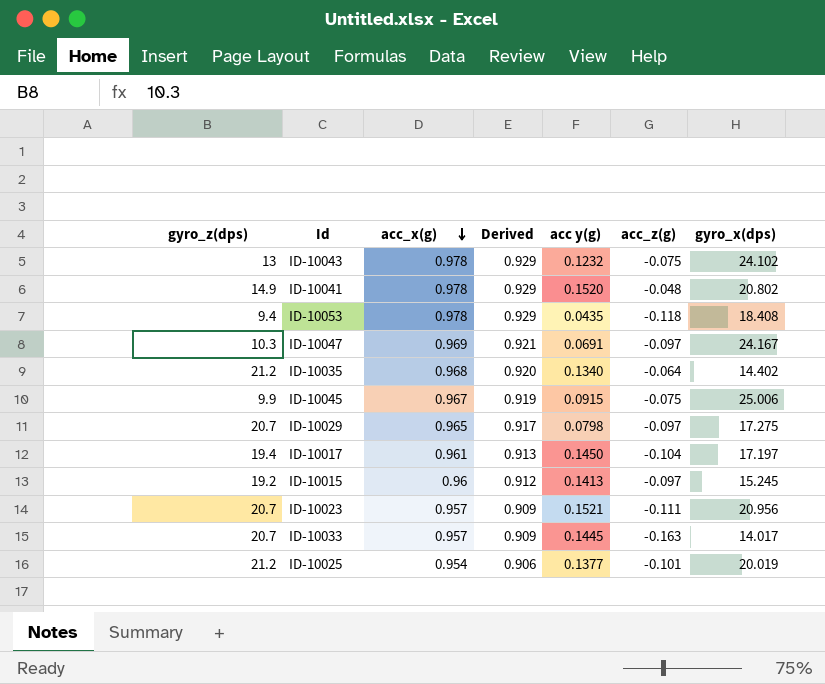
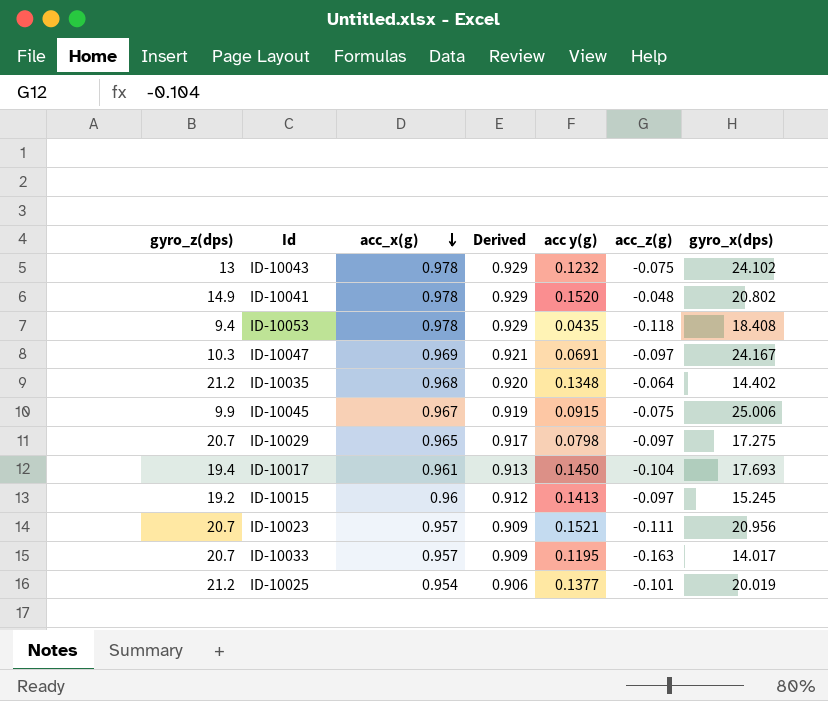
ID-10035 | acc y(g): 0.1340 -> 0.1348
ID-10017 | gyro_x(dps): 17.197 -> 17.693
ID-10033 | acc y(g): 0.1445 -> 0.1195

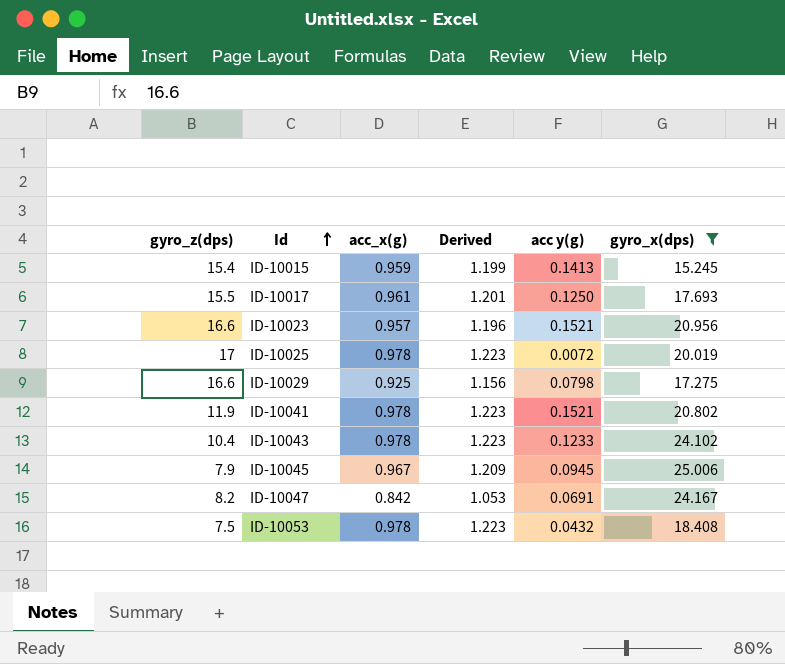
filter: none -> gyro_x(dps) >= 15.245
row order: acc_x(g) descending -> Id ascending
column acc_z(g) | position: 6 -> none
column Derived | formula: [acc_x(g)] * 0.95 -> [acc_x(g)] * 1.25
ID-10015 | gyro_z(dps): 19.2 -> 15.4
ID-10015 | acc_x(g): 0.96 -> 0.959
ID-10017 | gyro_z(dps): 19.4 -> 15.5
ID-10017 | acc y(g): 0.1450 -> 0.1250
ID-10023 | gyro_z(dps): 20.7 -> 16.6
ID-10025 | gyro_z(dps): 21.2 -> 17
ID-10025 | acc_x(g): 0.954 -> 0.978
ID-10025 | acc y(g): 0.1377 -> 0.0072
ID-10029 | gyro_z(dps): 20.7 -> 16.6
ID-10029 | acc_x(g): 0.965 -> 0.925
ID-10041 | gyro_z(dps): 14.9 -> 11.9
ID-10041 | acc y(g): 0.1520 -> 0.1521
ID-10043 | gyro_z(dps): 13 -> 10.4
ID-10043 | acc y(g): 0.1232 -> 0.1233
ID-10045 | gyro_z(dps): 9.9 -> 7.9
ID-10045 | acc y(g): 0.0915 -> 0.0945
ID-10047 | gyro_z(dps): 10.3 -> 8.2
ID-10047 | acc_x(g): 0.969 -> 0.842
ID-10053 | gyro_z(dps): 9.4 -> 7.5
ID-10053 | acc y(g): 0.0435 -> 0.0432

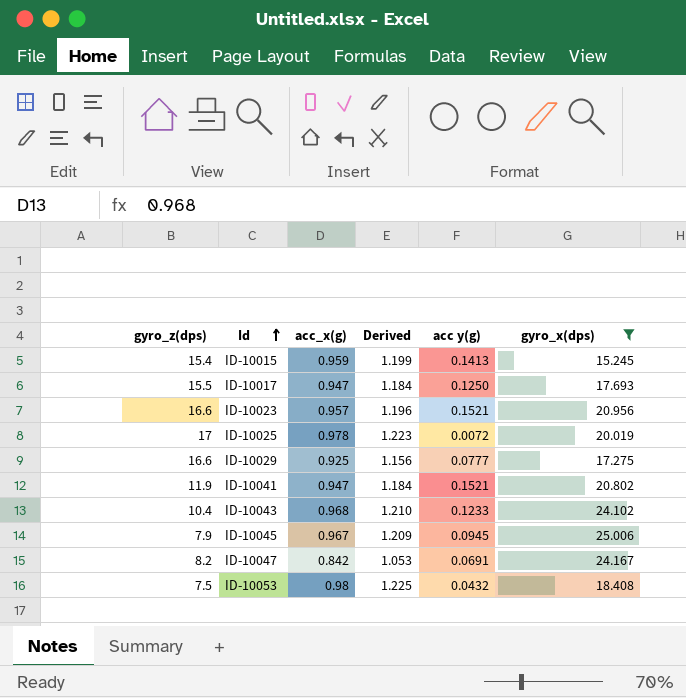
ID-10017 | acc_x(g): 0.961 -> 0.947
ID-10017 | Derived: 1.201 -> 1.184
ID-10029 | acc y(g): 0.0798 -> 0.0777
ID-10041 | acc_x(g): 0.978 -> 0.947
ID-10041 | Derived: 1.223 -> 1.184
ID-10043 | acc_x(g): 0.978 -> 0.968
ID-10043 | Derived: 1.223 -> 1.210
ID-10053 | acc_x(g): 0.978 -> 0.98
ID-10053 | Derived: 1.223 -> 1.225

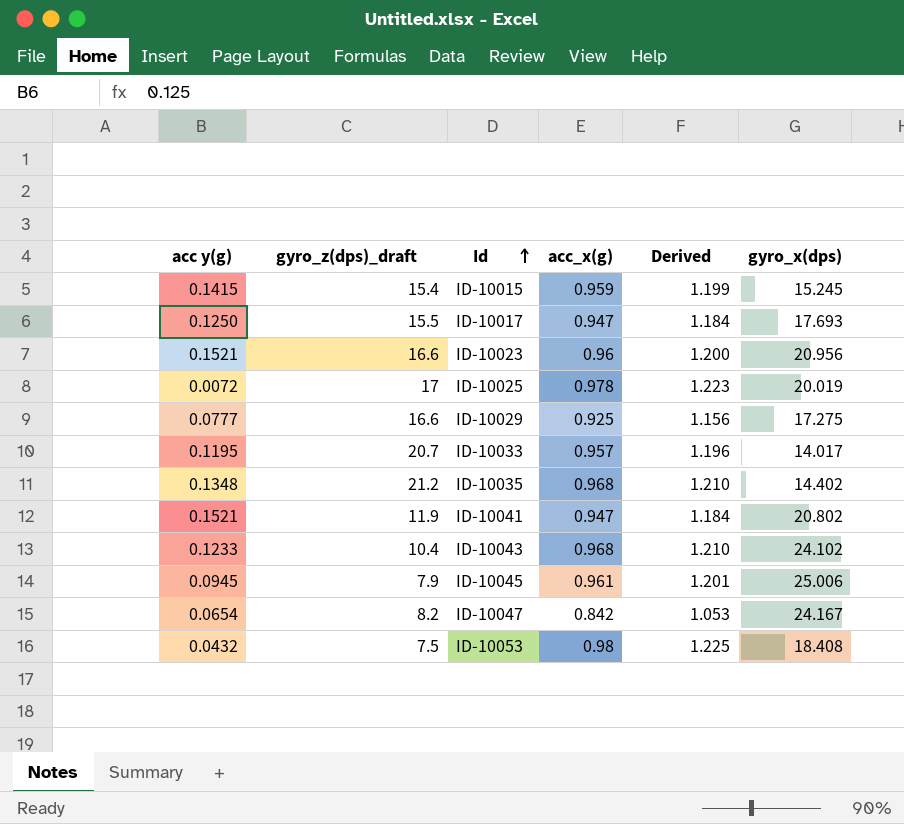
filter: gyro_x(dps) >= 15.245 -> none
column acc y(g) | position: 5 -> 1
column name: gyro_z(dps) -> gyro_z(dps)_draft
ID-10015 | acc y(g): 0.1413 -> 0.1415
ID-10023 | acc_x(g): 0.957 -> 0.96
ID-10023 | Derived: 1.196 -> 1.200
ID-10045 | acc_x(g): 0.967 -> 0.961
ID-10045 | Derived: 1.209 -> 1.201
ID-10047 | acc y(g): 0.0691 -> 0.0654

